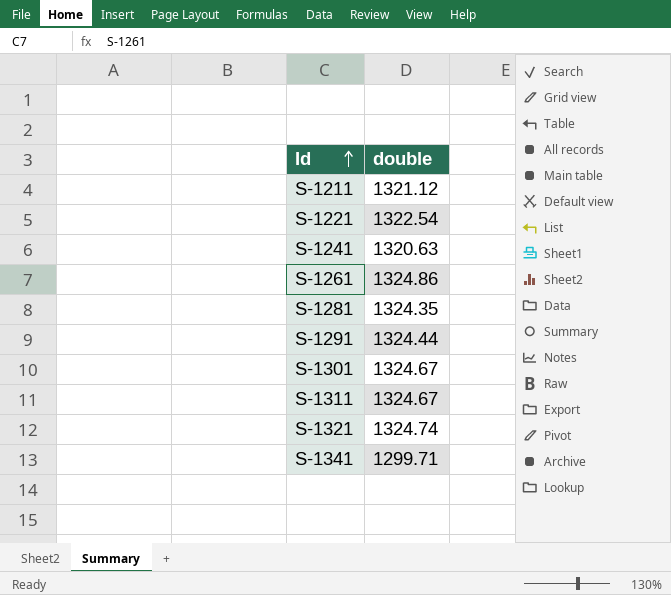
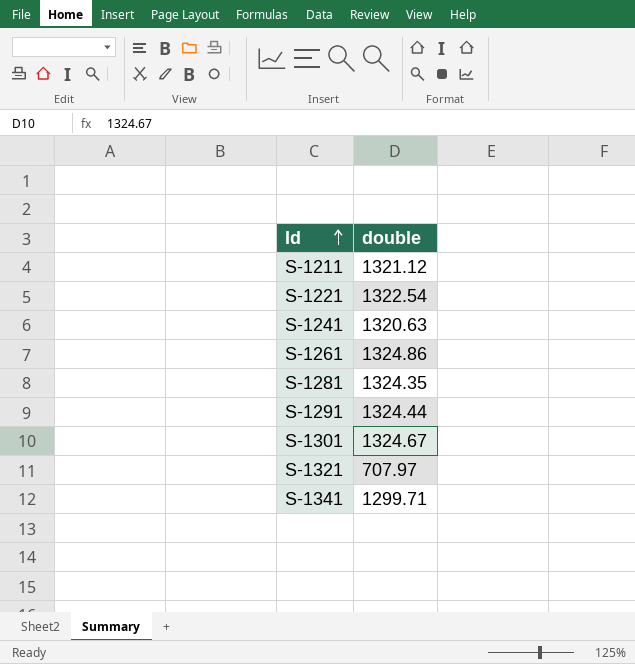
row S-1311: 1324.67 -> none
S-1321 | double: 1324.74 -> 707.97

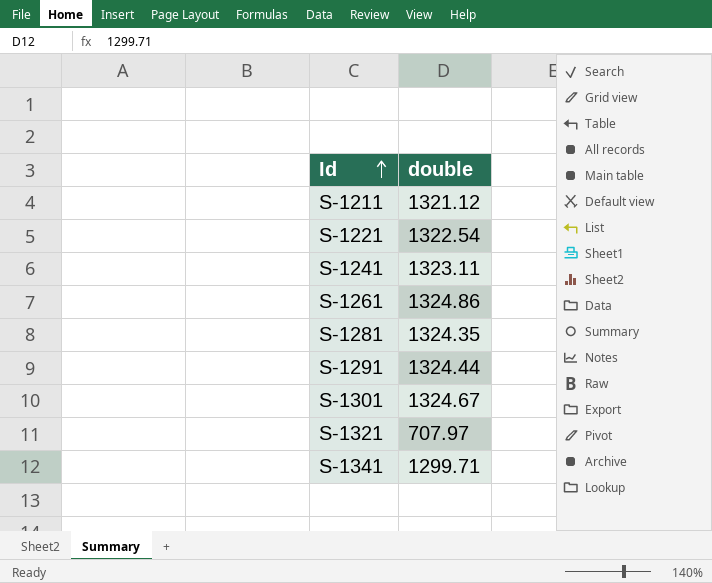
S-1241 | double: 1320.63 -> 1323.11

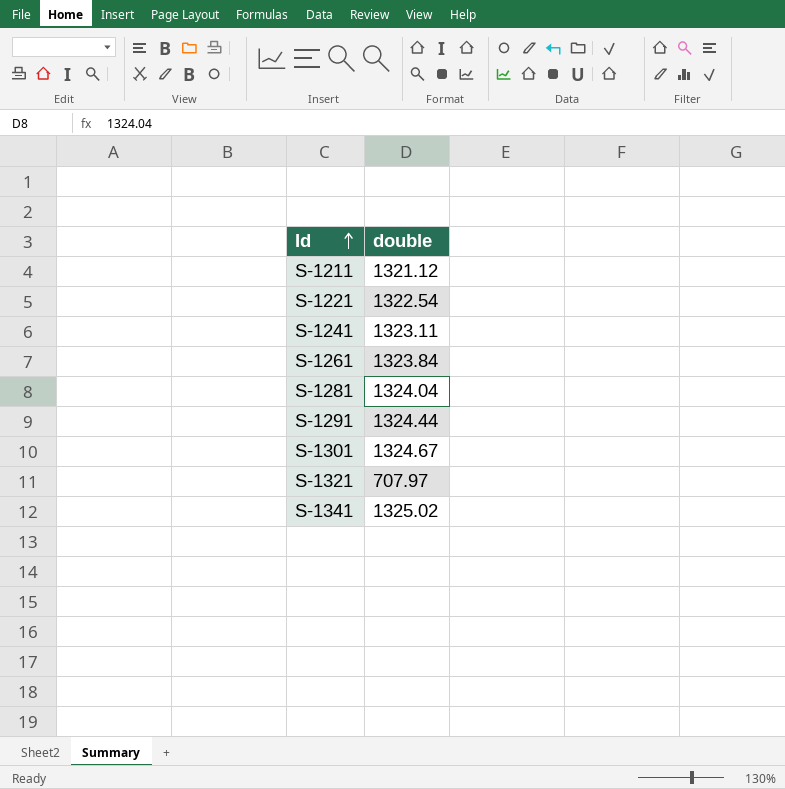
S-1261 | double: 1324.86 -> 1323.84
S-1281 | double: 1324.35 -> 1324.04
S-1341 | double: 1299.71 -> 1325.02

